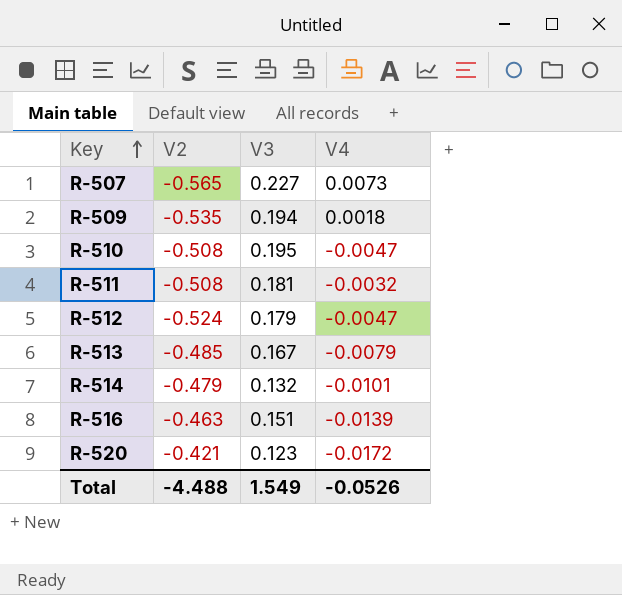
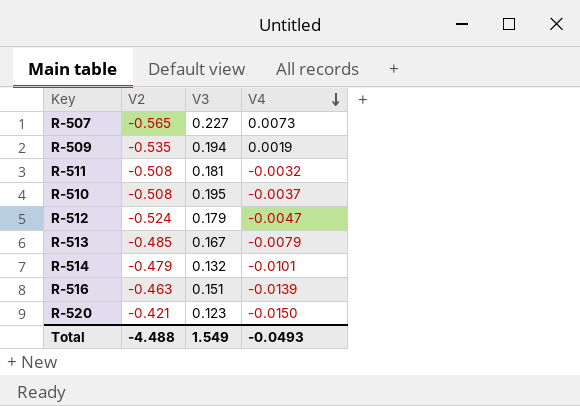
row order: Key ascending -> V4 descending
R-509 | V4: 0.0018 -> 0.0019
R-510 | V4: -0.0047 -> -0.0037
R-520 | V4: -0.0172 -> -0.0150
Total | V4: -0.0526 -> -0.0493

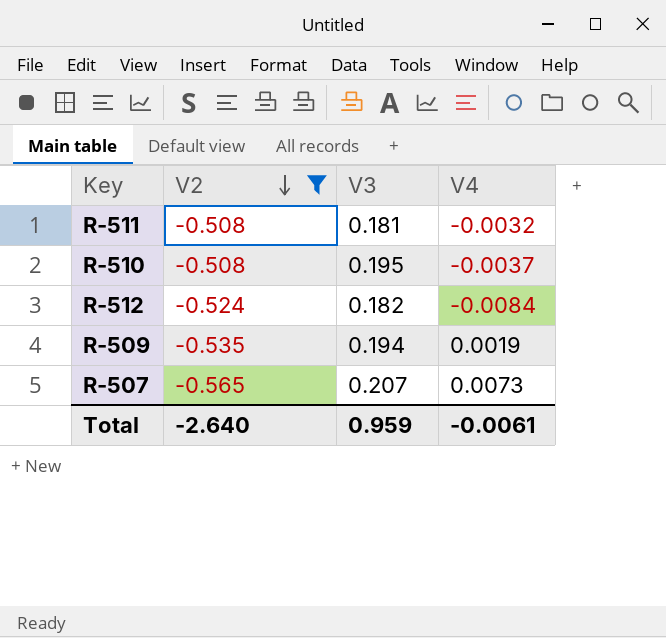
filter: none -> V2 <= -0.508
row order: V4 descending -> V2 descending
R-512 | V3: 0.179 -> 0.182
R-512 | V4: -0.0047 -> -0.0084
R-507 | V3: 0.227 -> 0.207
Total | V2: -4.488 -> -2.640
Total | V3: 1.549 -> 0.959
Total | V4: -0.0493 -> -0.0061

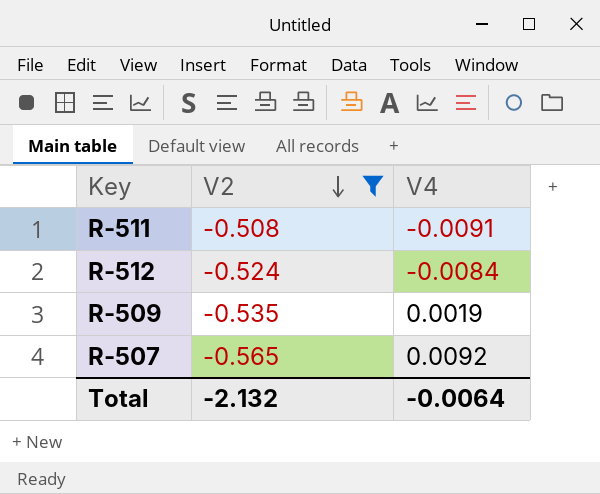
column V3 | position: 3 -> none
row R-510: -0.508 | 0.195 | -0.0037 -> none
R-511 | V4: -0.0032 -> -0.0091
R-507 | V4: 0.0073 -> 0.0092
Total | V2: -2.640 -> -2.132
Total | V4: -0.0061 -> -0.0064

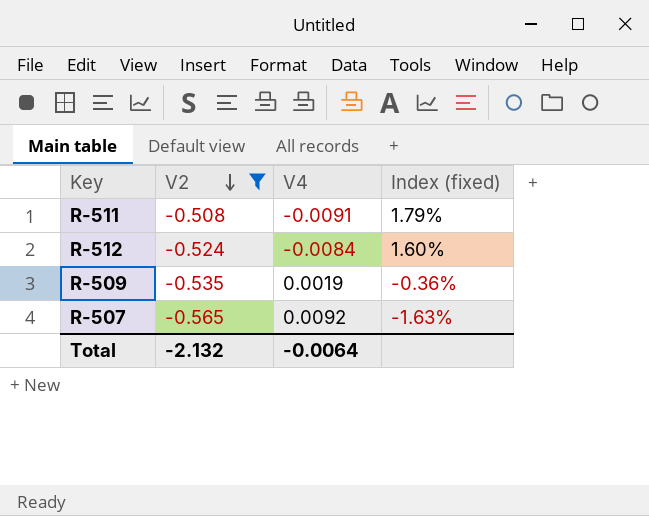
column Index (fixed) | formula: none -> [V4] / [V2]

